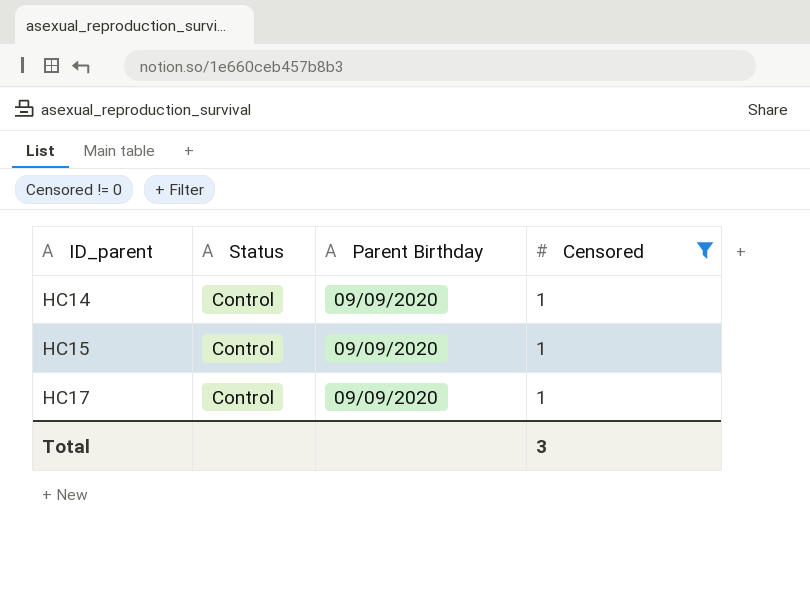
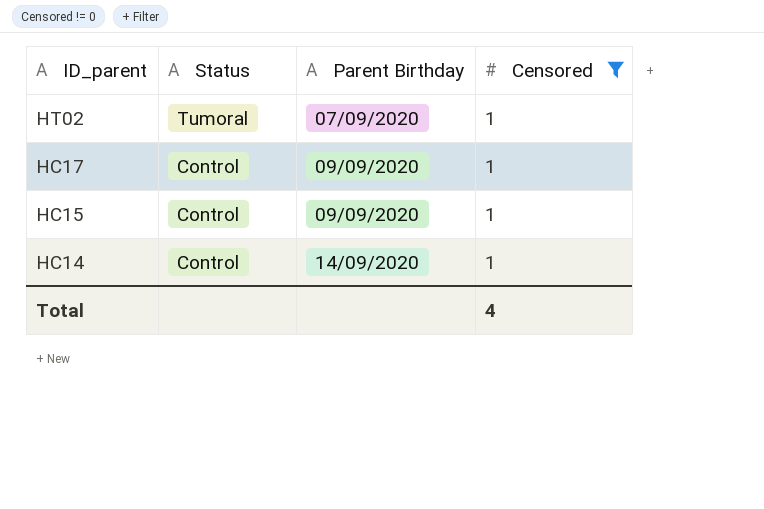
row order: ID_parent ascending -> ID_parent descending
row HT02: none -> Tumoral | 07/09/2020 | 1
HC14 | Parent Birthday: 09/09/2020 -> 14/09/2020
Total | Censored: 3 -> 4

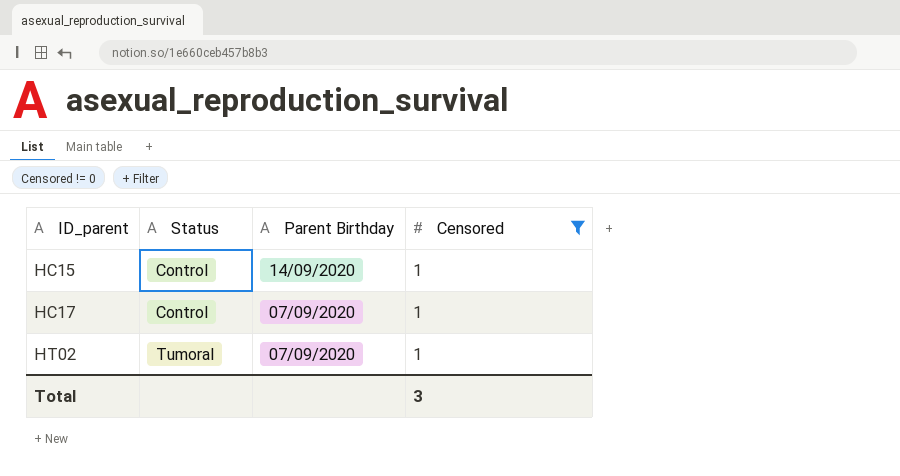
row order: ID_parent descending -> ID_parent ascending
row HC14: Control | 14/09/2020 | 1 -> none
HC15 | Parent Birthday: 09/09/2020 -> 14/09/2020
HC17 | Parent Birthday: 09/09/2020 -> 07/09/2020
Total | Censored: 4 -> 3

